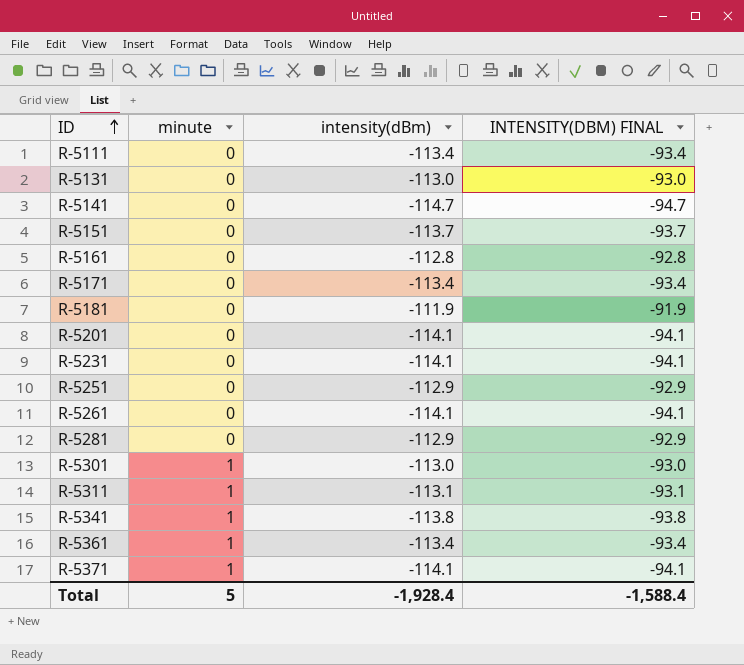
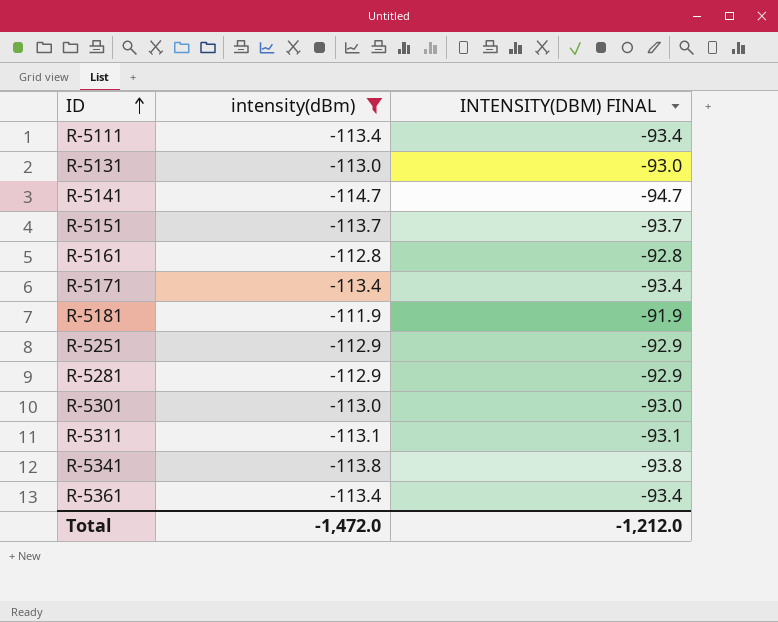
filter: none -> intensity(dBm) != -114.1
column minute | position: 2 -> none
Total | intensity(dBm): -1,928.4 -> -1,472.0
Total | INTENSITY(DBM) FINAL: -1,588.4 -> -1,212.0

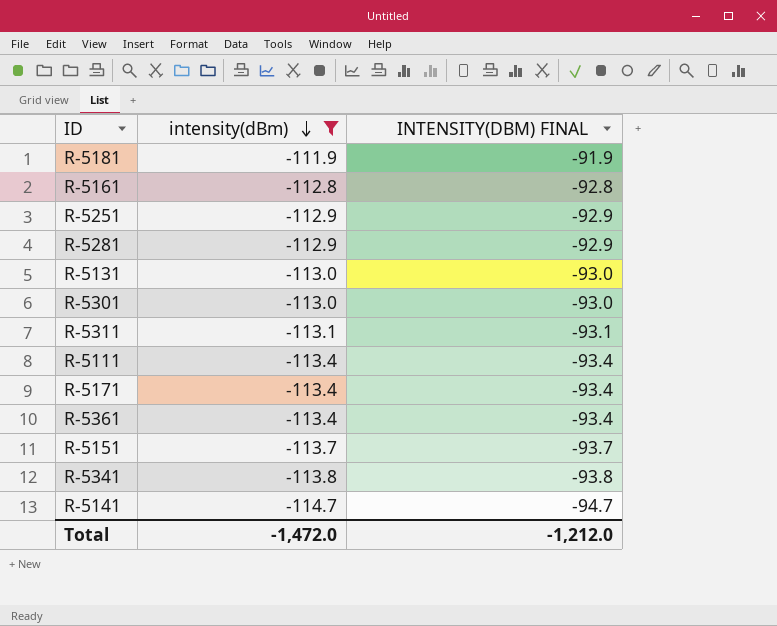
row order: ID ascending -> intensity(dBm) descending

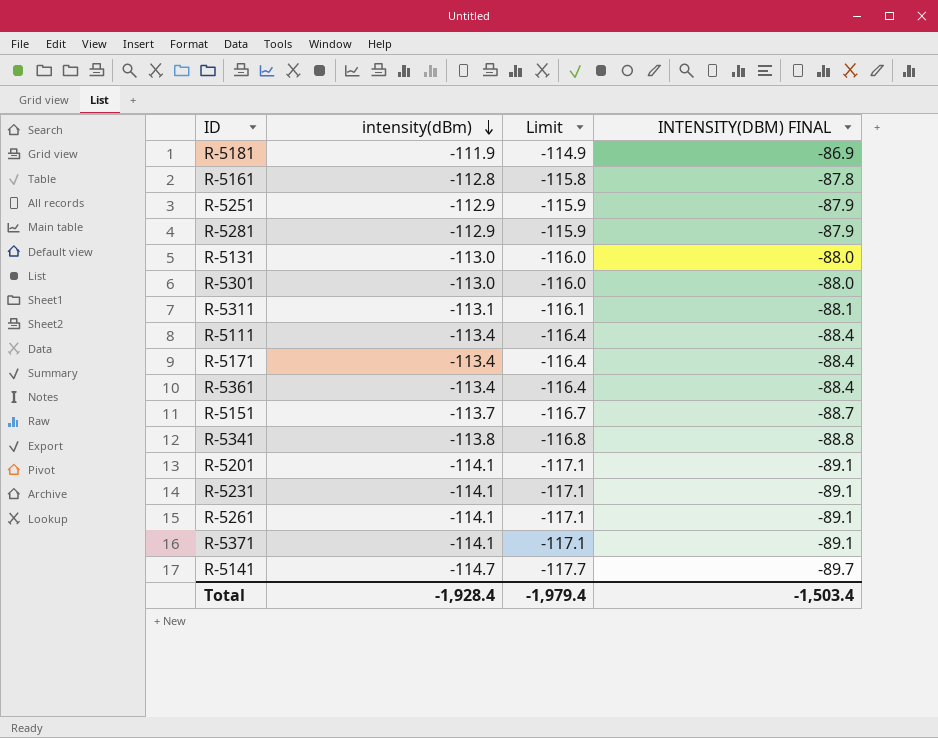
filter: intensity(dBm) != -114.1 -> none
column Limit | formula: none -> [intensity(dBm)] - 3
column INTENSITY(DBM) FINAL | formula: [intensity(dBm)] + 20 -> [intensity(dBm)] + 25
Total | intensity(dBm): -1,472.0 -> -1,928.4
Total | INTENSITY(DBM) FINAL: -1,212.0 -> -1,503.4

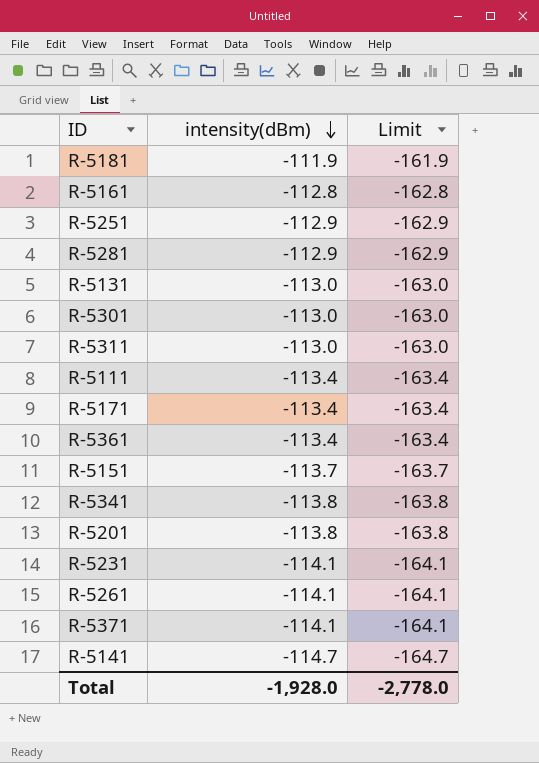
column INTENSITY(DBM) FINAL | formula: [intensity(dBm)] + 25 -> none
column Limit | formula: [intensity(dBm)] - 3 -> [intensity(dBm)] - 50
R-5311 | intensity(dBm): -113.1 -> -113.0
R-5201 | intensity(dBm): -114.1 -> -113.8
Total | intensity(dBm): -1,928.4 -> -1,928.0
Total | Limit: -1,979.4 -> -2,778.0

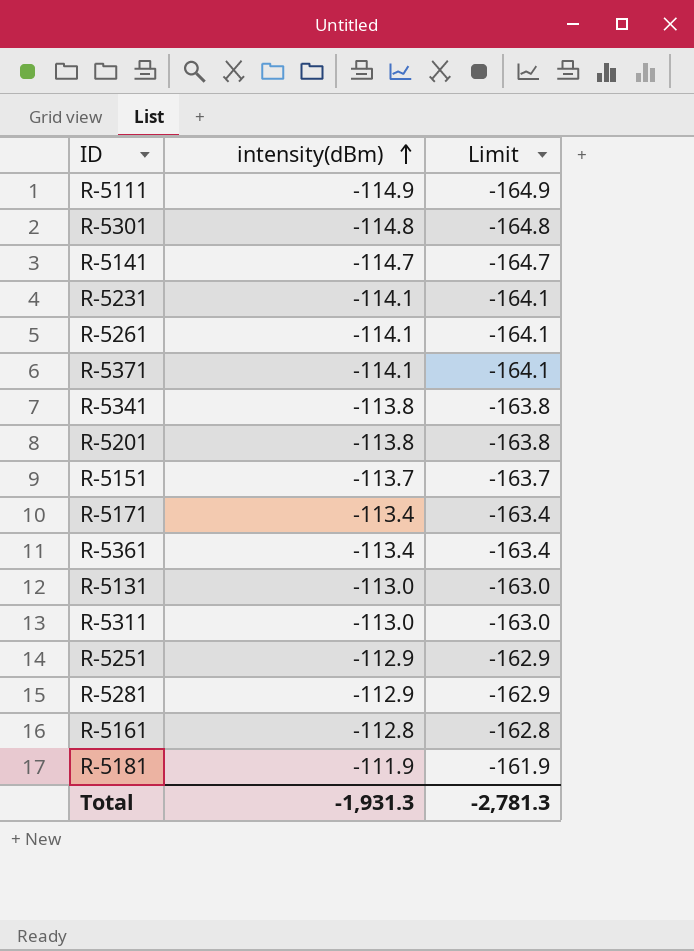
row order: intensity(dBm) descending -> intensity(dBm) ascending
R-5111 | intensity(dBm): -113.4 -> -114.9
R-5111 | Limit: -163.4 -> -164.9
R-5301 | intensity(dBm): -113.0 -> -114.8
R-5301 | Limit: -163.0 -> -164.8
Total | intensity(dBm): -1,928.0 -> -1,931.3
Total | Limit: -2,778.0 -> -2,781.3

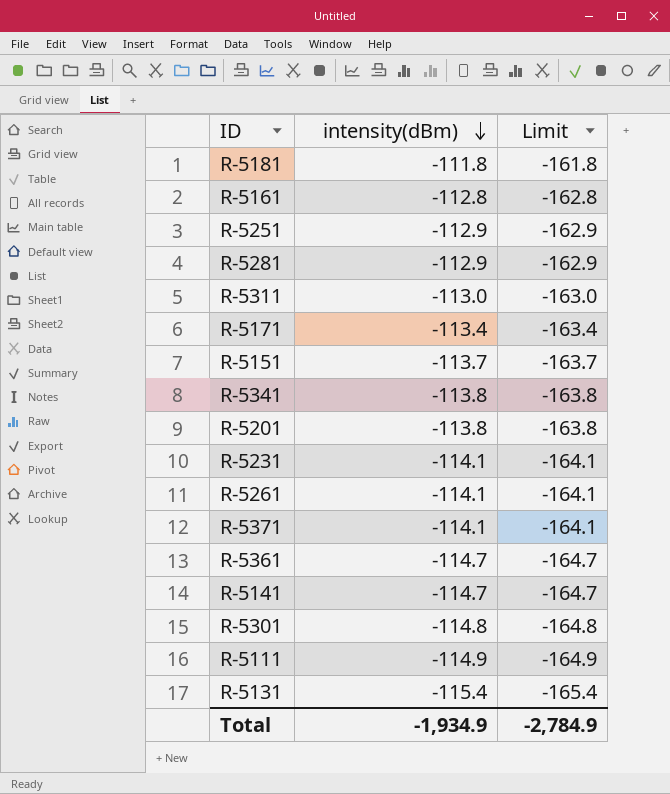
row order: intensity(dBm) ascending -> intensity(dBm) descending
R-5181 | intensity(dBm): -111.9 -> -111.8
R-5181 | Limit: -161.9 -> -161.8
R-5361 | intensity(dBm): -113.4 -> -114.7
R-5361 | Limit: -163.4 -> -164.7
R-5131 | intensity(dBm): -113.0 -> -115.4
R-5131 | Limit: -163.0 -> -165.4
Total | intensity(dBm): -1,931.3 -> -1,934.9
Total | Limit: -2,781.3 -> -2,784.9

